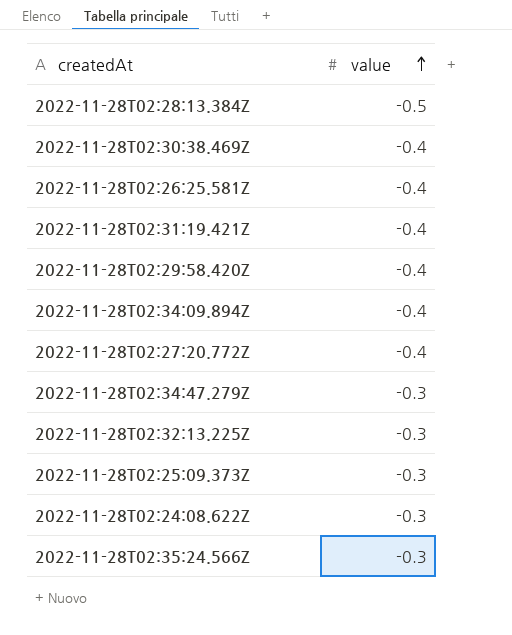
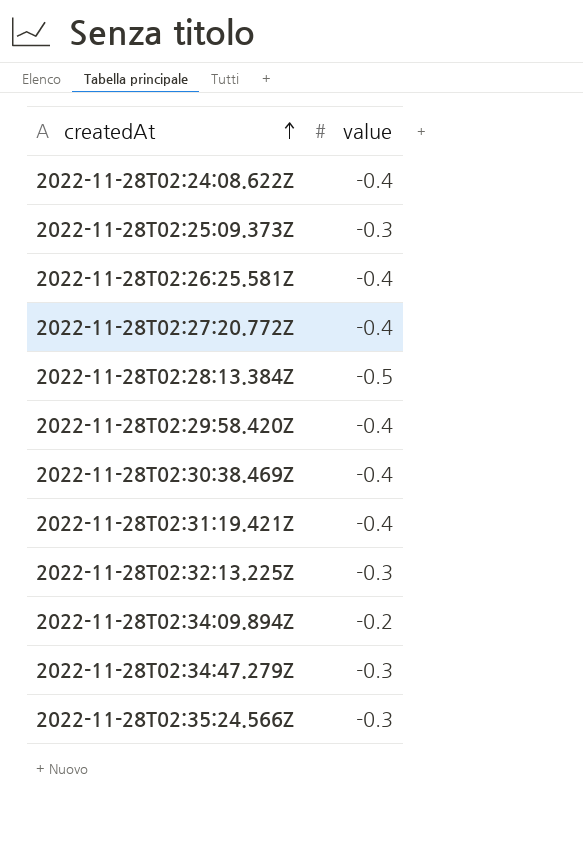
row order: value ascending -> createdAt ascending
2022-11-28T02:24:08.622Z | value: -0.3 -> -0.4
2022-11-28T02:34:09.894Z | value: -0.4 -> -0.2

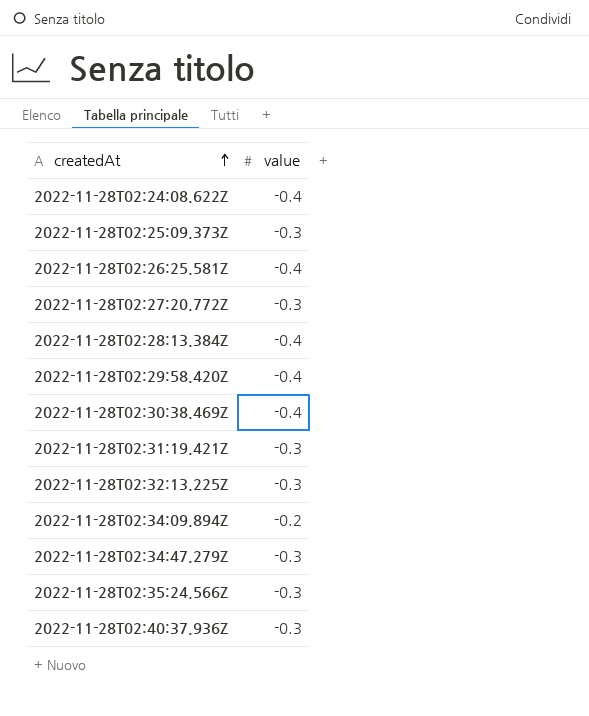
2022-11-28T02:27:20.772Z | value: -0.4 -> -0.3
2022-11-28T02:28:13.384Z | value: -0.5 -> -0.4
2022-11-28T02:31:19.421Z | value: -0.4 -> -0.3
row 2022-11-28T02:40:37.936Z: none -> -0.3

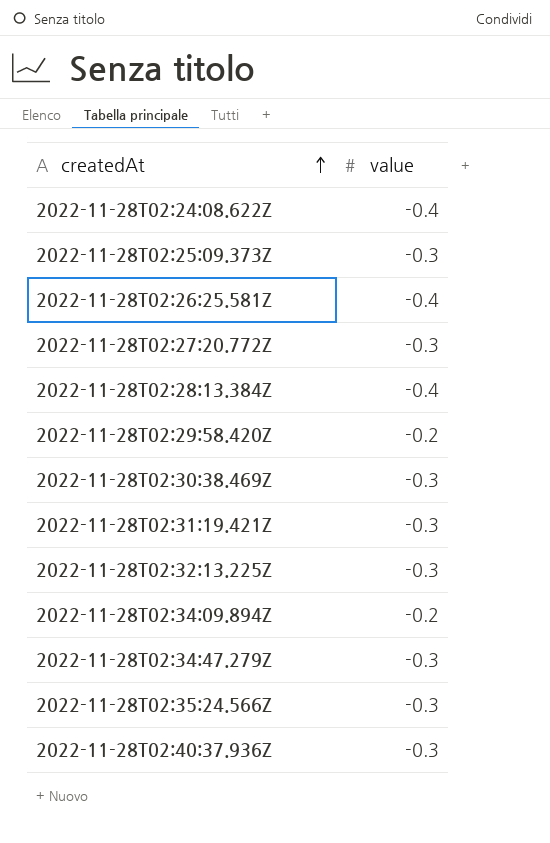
2022-11-28T02:29:58.420Z | value: -0.4 -> -0.2
2022-11-28T02:30:38.469Z | value: -0.4 -> -0.3

